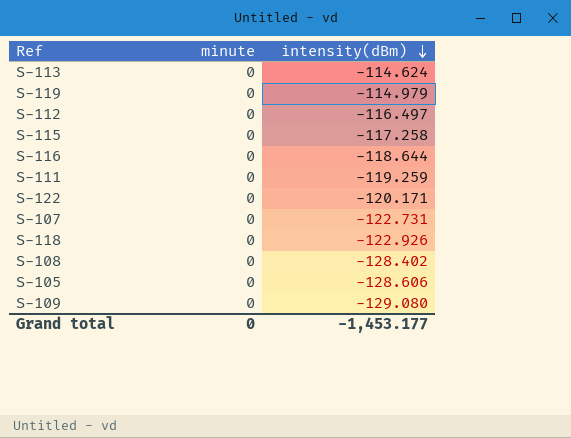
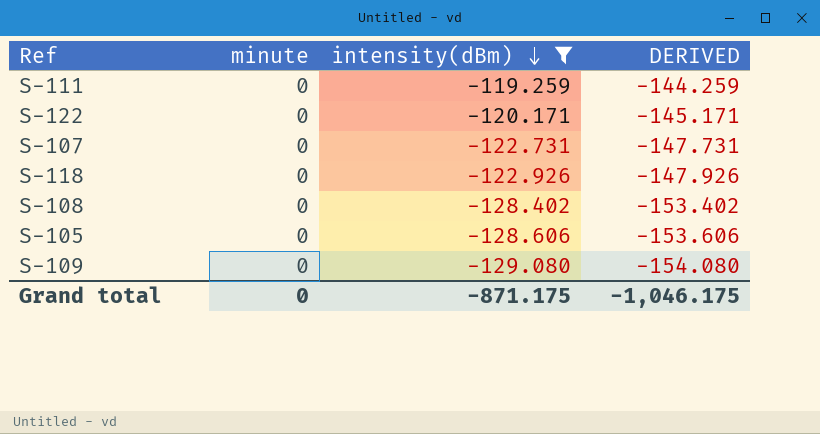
filter: none -> intensity(dBm) <= -119.259
column DERIVED | formula: none -> [intensity(dBm)] - 25
Grand total | intensity(dBm): -1,453.177 -> -871.175

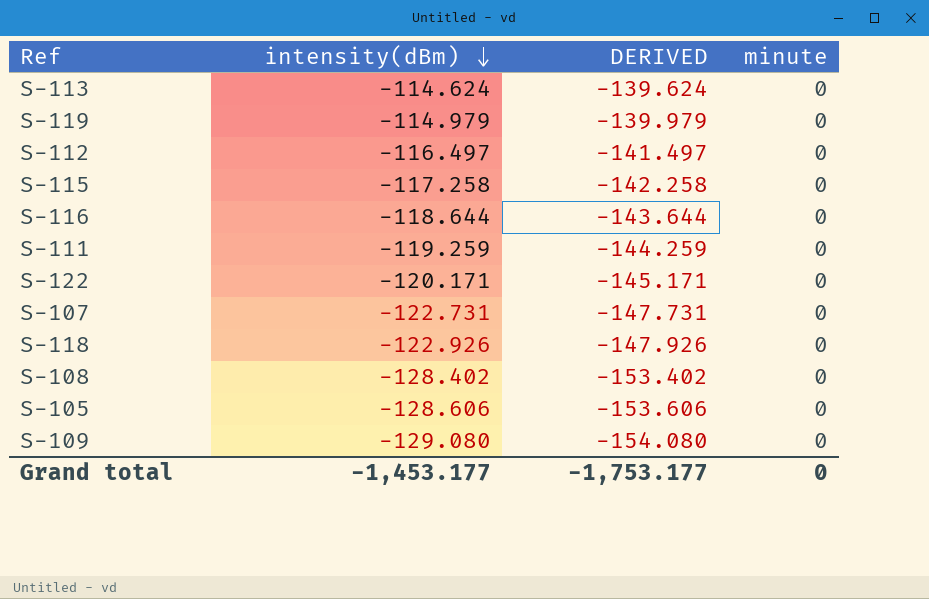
filter: intensity(dBm) <= -119.259 -> none
column minute | position: 2 -> 4
Grand total | intensity(dBm): -871.175 -> -1,453.177
Grand total | DERIVED: -1,046.175 -> -1,753.177

